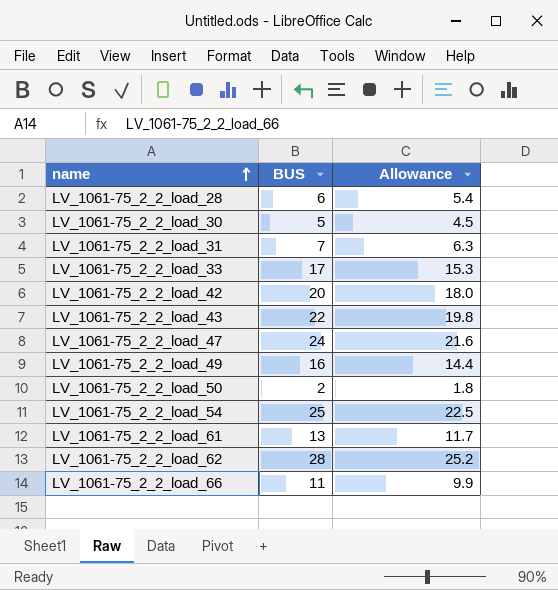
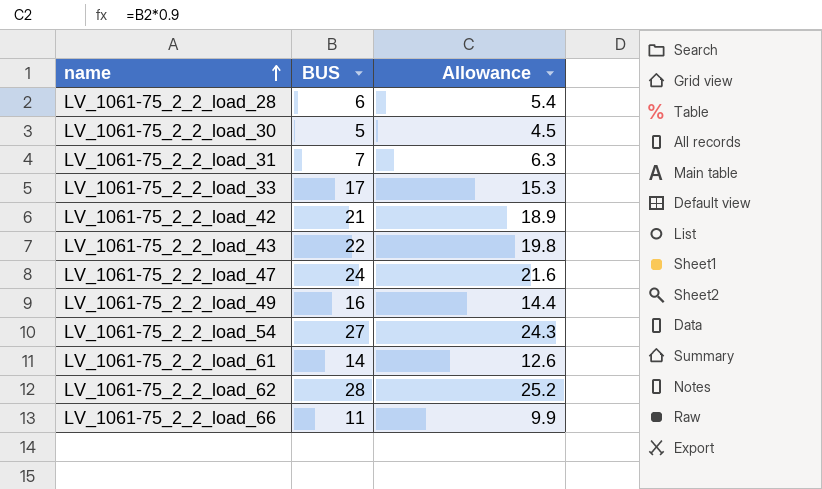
row LV_1061-75_2_2_load_50: 2 | 1.8 -> none
LV_1061-75_2_2_load_42 | BUS: 20 -> 21
LV_1061-75_2_2_load_42 | Allowance: 18.0 -> 18.9
LV_1061-75_2_2_load_54 | BUS: 25 -> 27
LV_1061-75_2_2_load_54 | Allowance: 22.5 -> 24.3
LV_1061-75_2_2_load_61 | BUS: 13 -> 14
LV_1061-75_2_2_load_61 | Allowance: 11.7 -> 12.6

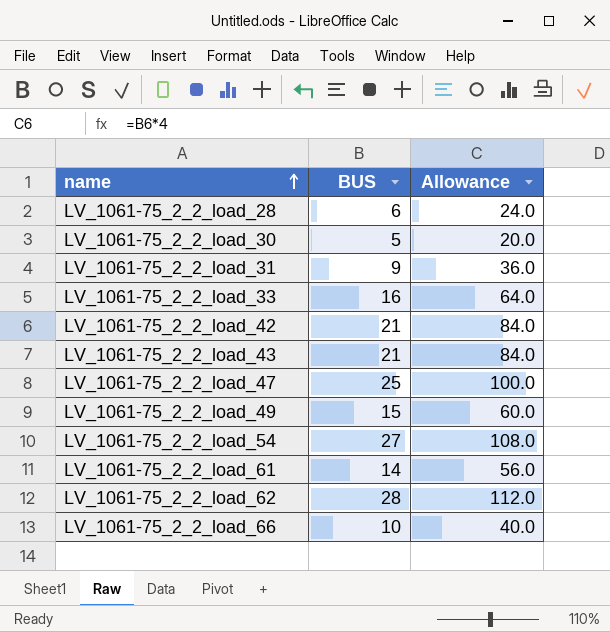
column Allowance | formula: [BUS] * 0.9 -> [BUS] * 4
LV_1061-75_2_2_load_31 | BUS: 7 -> 9
LV_1061-75_2_2_load_33 | BUS: 17 -> 16
LV_1061-75_2_2_load_43 | BUS: 22 -> 21
LV_1061-75_2_2_load_47 | BUS: 24 -> 25
LV_1061-75_2_2_load_49 | BUS: 16 -> 15
LV_1061-75_2_2_load_66 | BUS: 11 -> 10

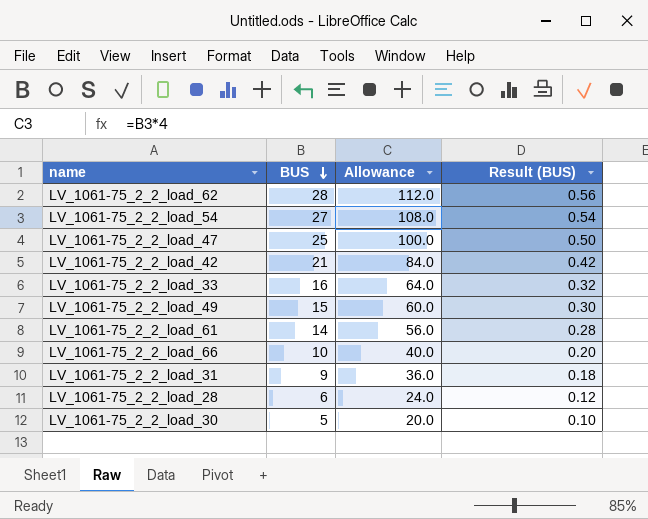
row order: name ascending -> BUS descending
column Result (BUS) | formula: none -> [BUS] * 0.02
row LV_1061-75_2_2_load_43: 21 | 84.0 -> none

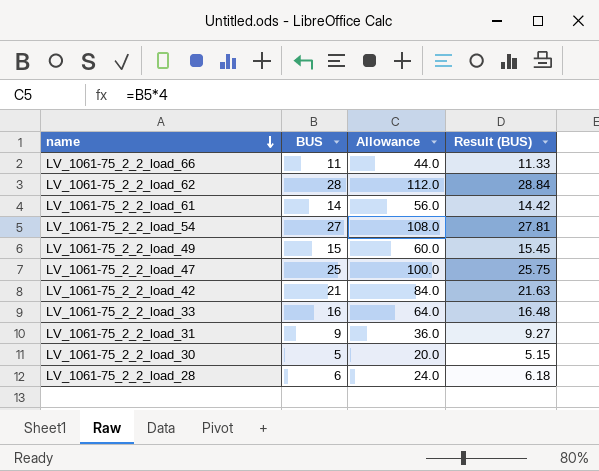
row order: BUS descending -> name descending
column Result (BUS) | formula: [BUS] * 0.02 -> [BUS] * 1.03
LV_1061-75_2_2_load_66 | BUS: 10 -> 11
LV_1061-75_2_2_load_66 | Allowance: 40.0 -> 44.0

